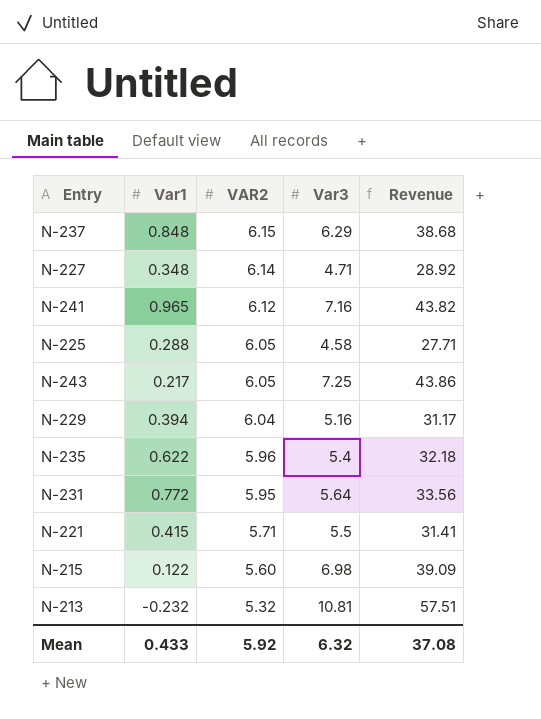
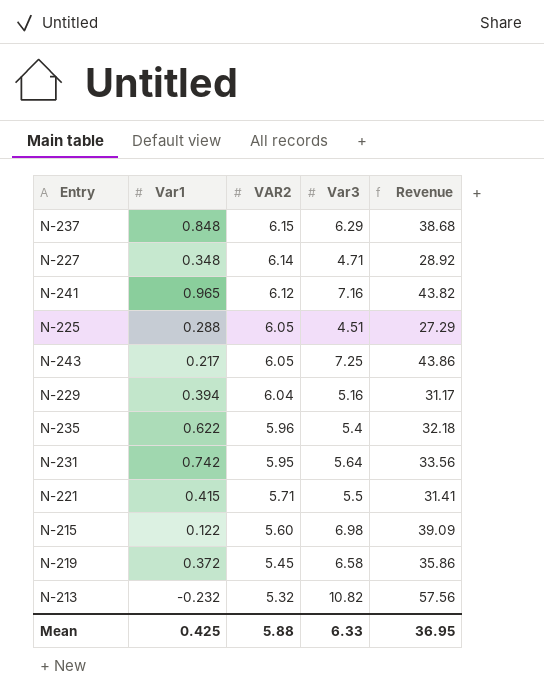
N-225 | Var3: 4.58 -> 4.51
N-225 | Revenue: 27.71 -> 27.29
N-231 | Var1: 0.772 -> 0.742
row N-219: none -> 0.372 | 5.45 | 6.58 | 35.86
N-213 | Var3: 10.81 -> 10.82
N-213 | Revenue: 57.51 -> 57.56
Mean | Var1: 0.433 -> 0.425
Mean | VAR2: 5.92 -> 5.88
Mean | Var3: 6.32 -> 6.33
Mean | Revenue: 37.08 -> 36.95

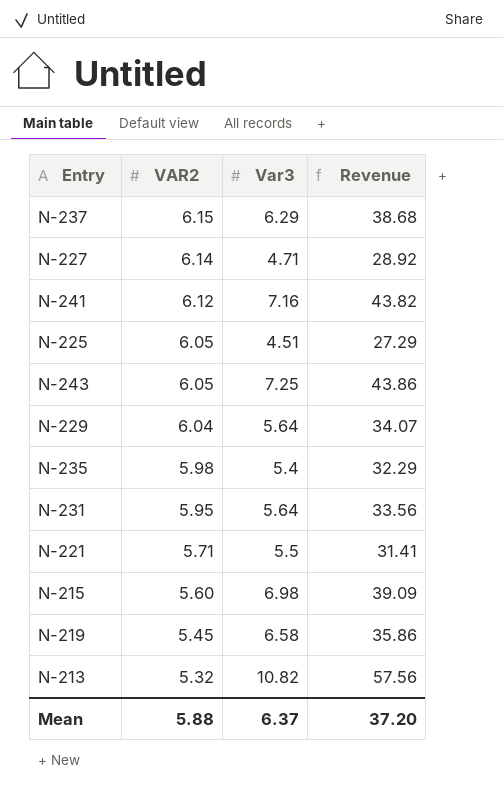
column Var1 | position: 2 -> none
N-229 | Var3: 5.16 -> 5.64
N-229 | Revenue: 31.17 -> 34.07
N-235 | VAR2: 5.96 -> 5.98
N-235 | Revenue: 32.18 -> 32.29
Mean | Var3: 6.33 -> 6.37
Mean | Revenue: 36.95 -> 37.20

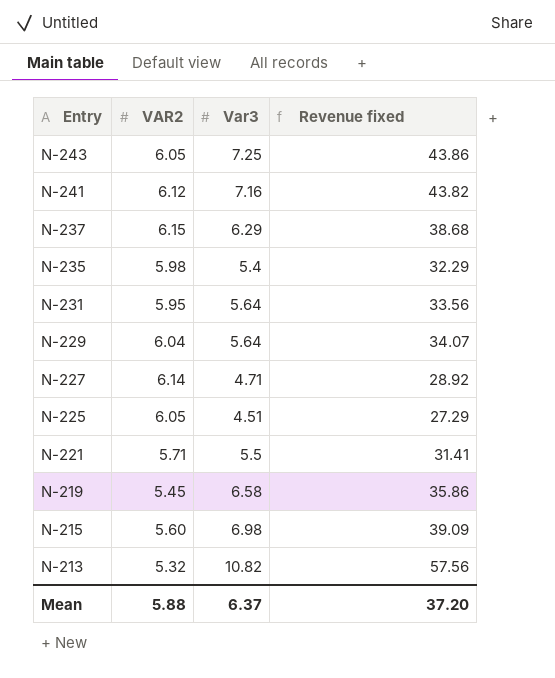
row order: VAR2 descending -> Entry descending
column name: Revenue -> Revenue fixed

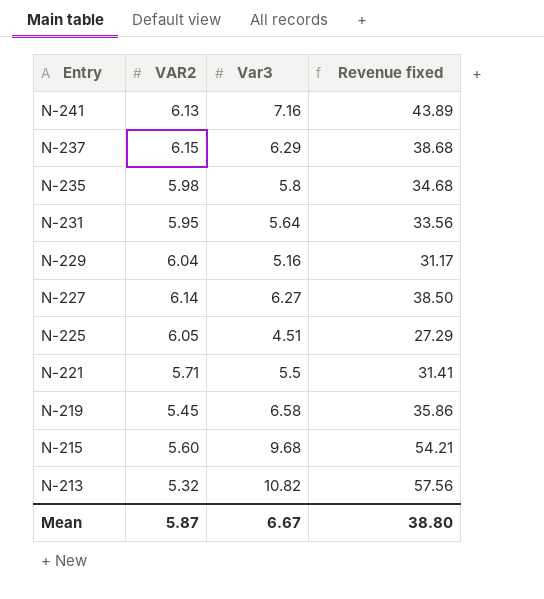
row N-243: 6.05 | 7.25 | 43.86 -> none
N-241 | VAR2: 6.12 -> 6.13
N-241 | Revenue fixed: 43.82 -> 43.89
N-235 | Var3: 5.4 -> 5.8
N-235 | Revenue fixed: 32.29 -> 34.68
N-229 | Var3: 5.64 -> 5.16
N-229 | Revenue fixed: 34.07 -> 31.17
N-227 | Var3: 4.71 -> 6.27
N-227 | Revenue fixed: 28.92 -> 38.50
N-215 | Var3: 6.98 -> 9.68
N-215 | Revenue fixed: 39.09 -> 54.21
Mean | VAR2: 5.88 -> 5.87
Mean | Var3: 6.37 -> 6.67
Mean | Revenue fixed: 37.20 -> 38.80

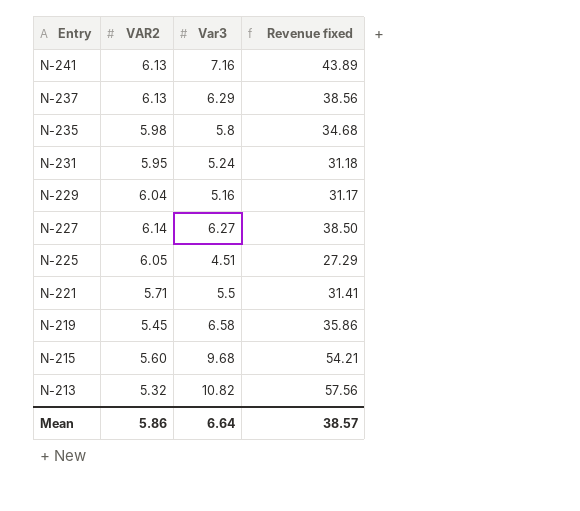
N-237 | VAR2: 6.15 -> 6.13
N-237 | Revenue fixed: 38.68 -> 38.56
N-231 | Var3: 5.64 -> 5.24
N-231 | Revenue fixed: 33.56 -> 31.18
Mean | VAR2: 5.87 -> 5.86
Mean | Var3: 6.67 -> 6.64
Mean | Revenue fixed: 38.80 -> 38.57

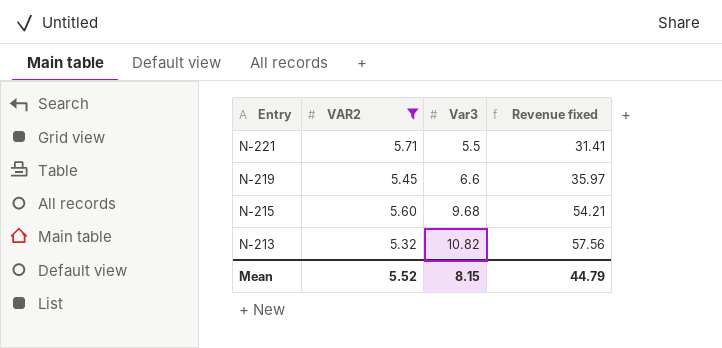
filter: none -> VAR2 <= 5.71
N-219 | Var3: 6.58 -> 6.6
N-219 | Revenue fixed: 35.86 -> 35.97
Mean | VAR2: 5.86 -> 5.52
Mean | Var3: 6.64 -> 8.15
Mean | Revenue fixed: 38.57 -> 44.79

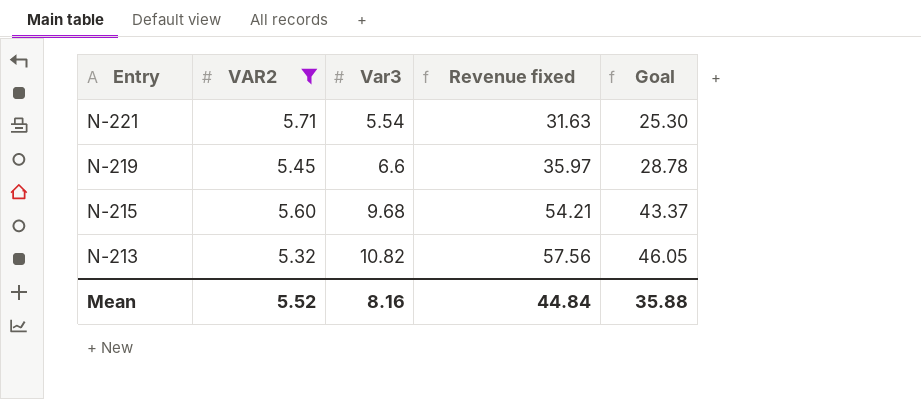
column Goal | formula: none -> [Revenue fixed] * 0.8
N-221 | Var3: 5.5 -> 5.54
N-221 | Revenue fixed: 31.41 -> 31.63
Mean | Var3: 8.15 -> 8.16
Mean | Revenue fixed: 44.79 -> 44.84

